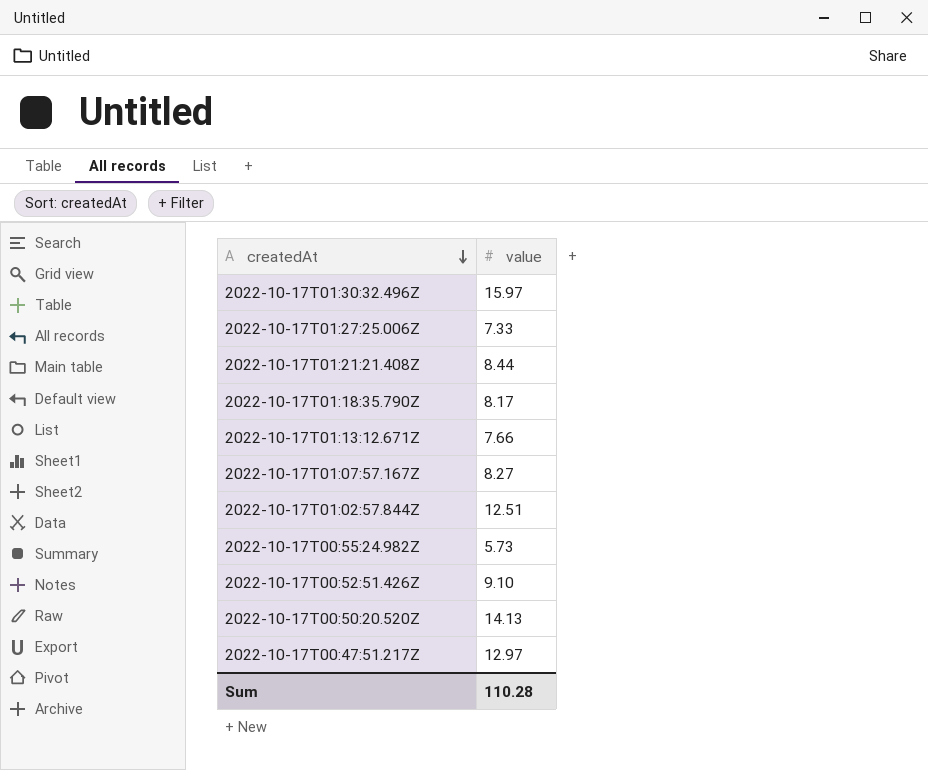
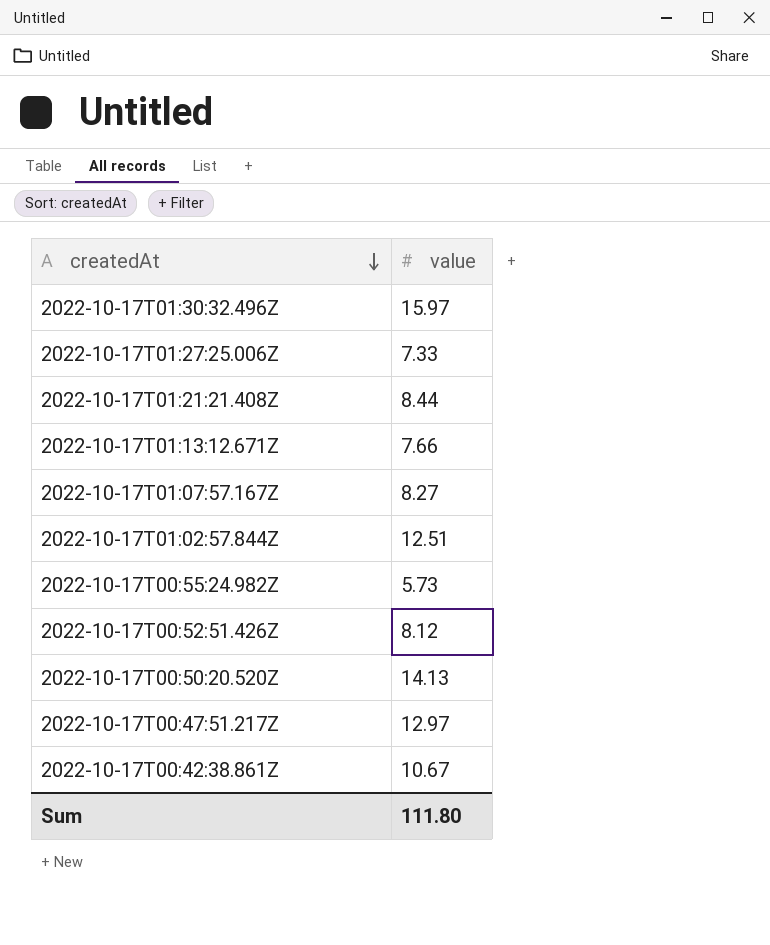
row 2022-10-17T01:18:35.790Z: 8.17 -> none
2022-10-17T00:52:51.426Z | value: 9.10 -> 8.12
row 2022-10-17T00:42:38.861Z: none -> 10.67
Sum | value: 110.28 -> 111.80

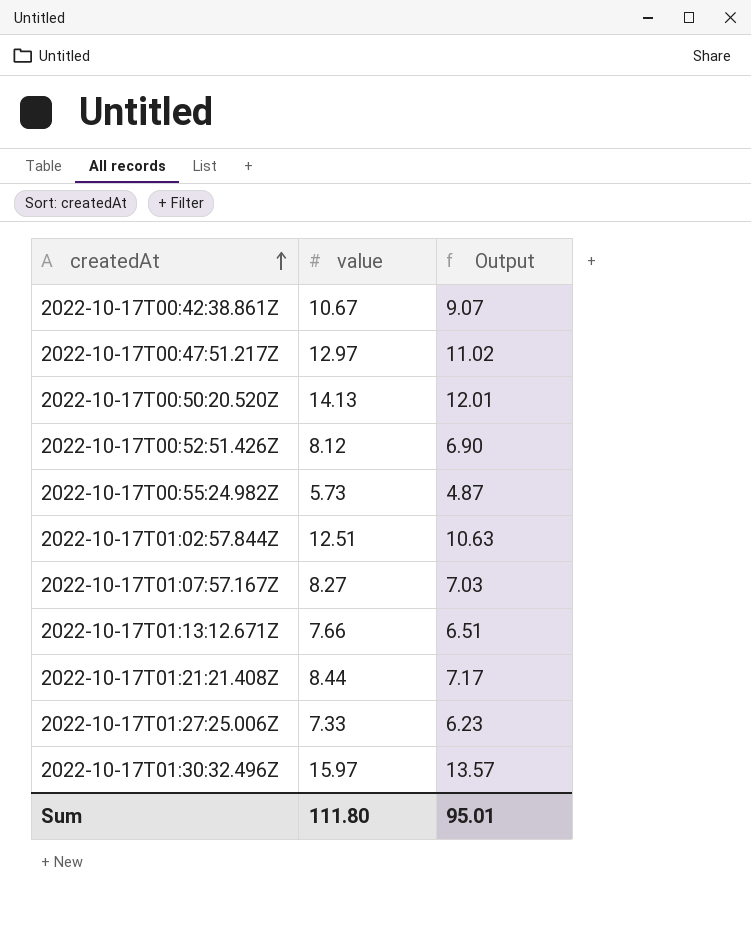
row order: createdAt descending -> createdAt ascending
column Output | formula: none -> [value] * 0.85

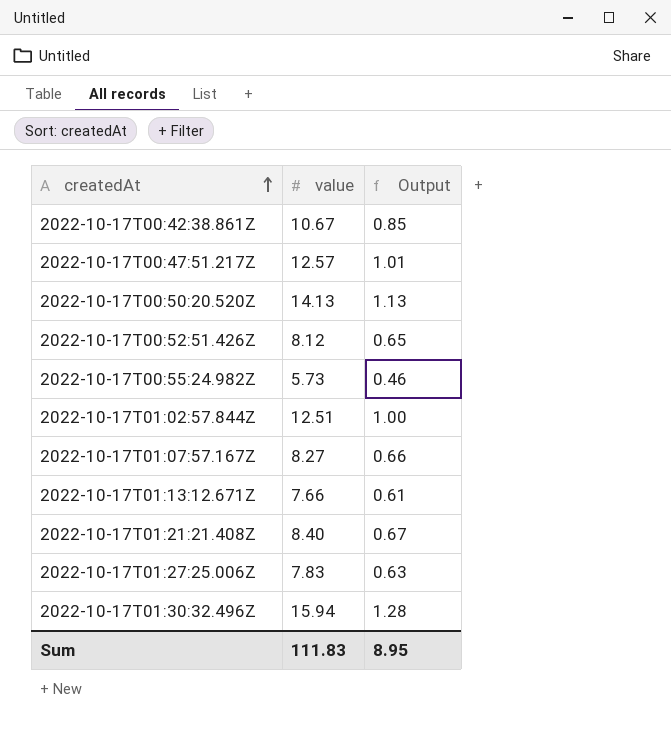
column Output | formula: [value] * 0.85 -> [value] * 0.08
2022-10-17T00:47:51.217Z | value: 12.97 -> 12.57
2022-10-17T01:21:21.408Z | value: 8.44 -> 8.40
2022-10-17T01:27:25.006Z | value: 7.33 -> 7.83
2022-10-17T01:30:32.496Z | value: 15.97 -> 15.94
Sum | value: 111.80 -> 111.83
Sum | Output: 95.01 -> 8.95

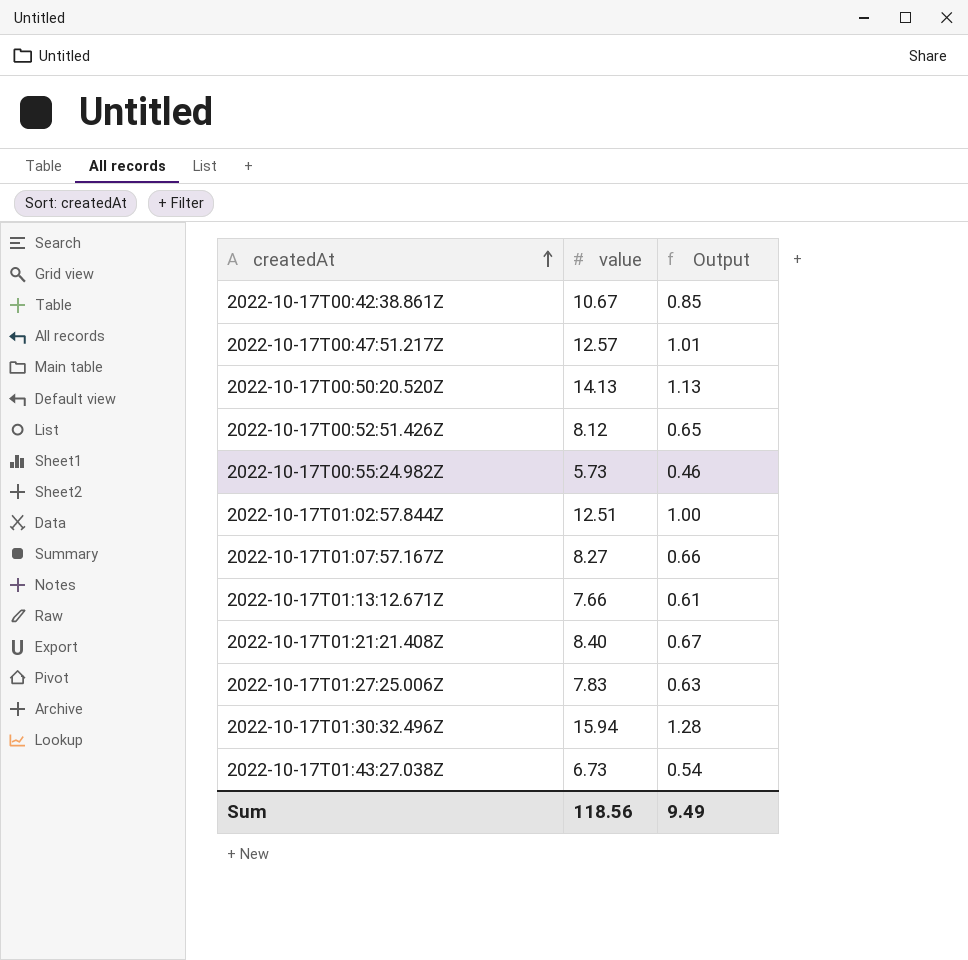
row 2022-10-17T01:43:27.038Z: none -> 6.73 | 0.54
Sum | value: 111.83 -> 118.56
Sum | Output: 8.95 -> 9.49

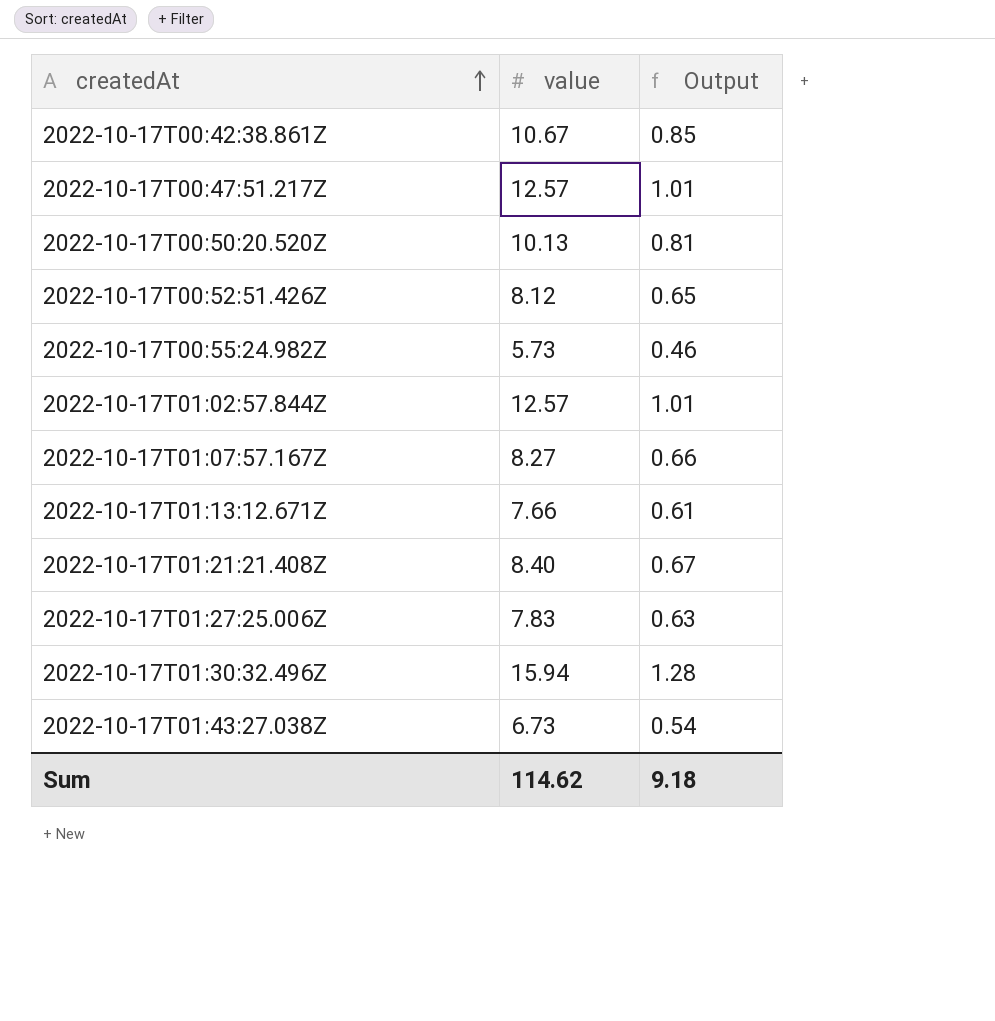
2022-10-17T00:50:20.520Z | value: 14.13 -> 10.13
2022-10-17T00:50:20.520Z | Output: 1.13 -> 0.81
2022-10-17T01:02:57.844Z | value: 12.51 -> 12.57
2022-10-17T01:02:57.844Z | Output: 1.00 -> 1.01
Sum | value: 118.56 -> 114.62
Sum | Output: 9.49 -> 9.18

